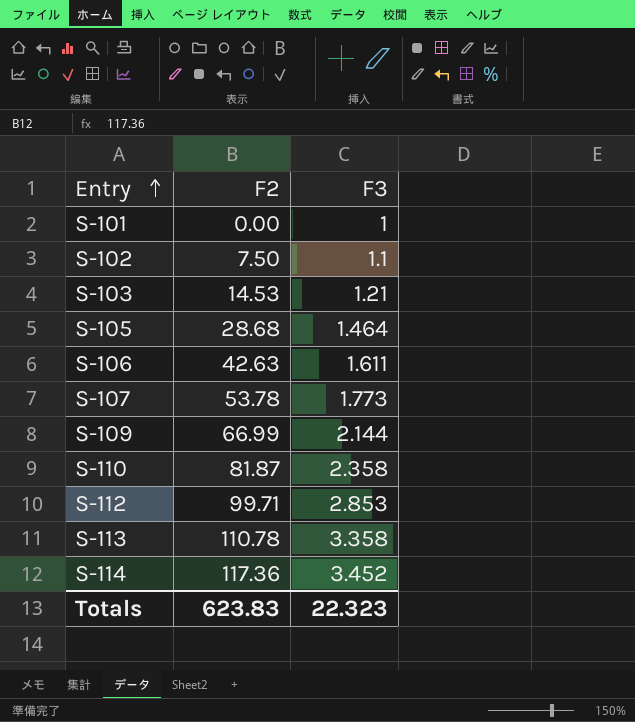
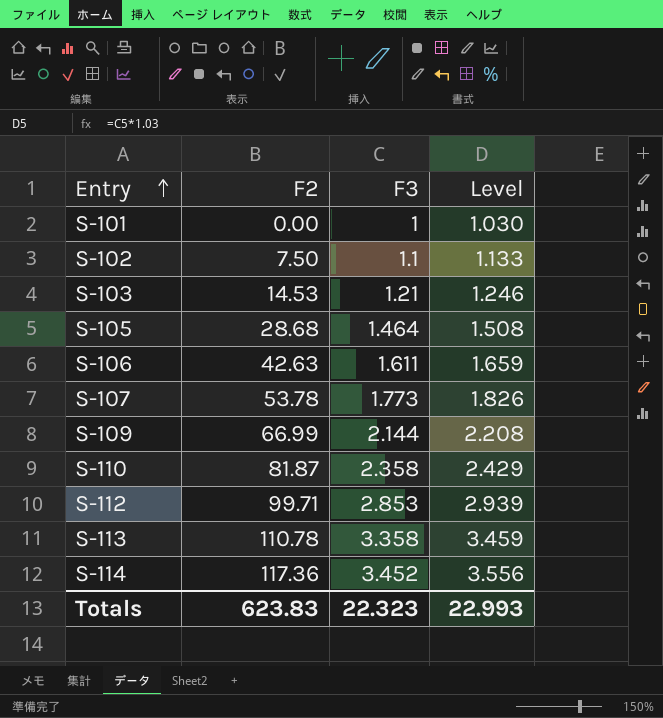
column Level | formula: none -> [F3] * 1.03

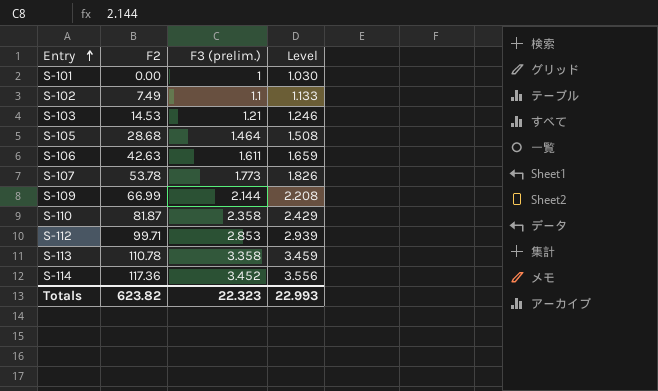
column name: F3 -> F3 (prelim.)
S-102 | F2: 7.50 -> 7.49
Totals | F2: 623.83 -> 623.82

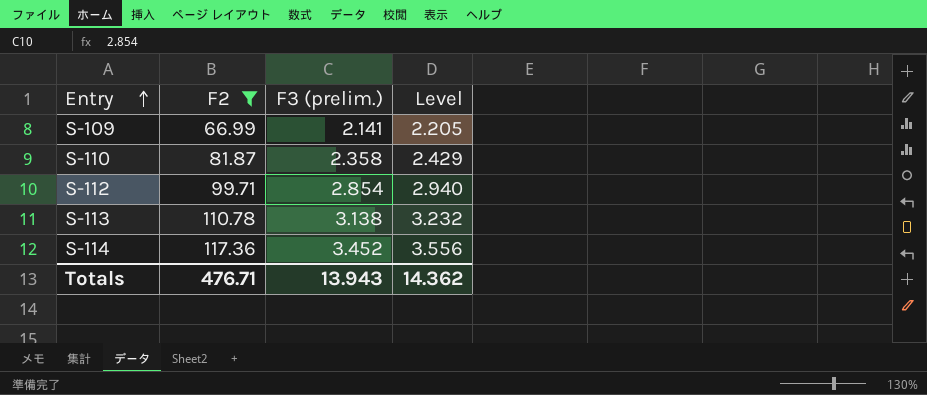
filter: none -> F2 >= 66.99
S-109 | F3 (prelim.): 2.144 -> 2.141
S-109 | Level: 2.208 -> 2.205
S-112 | F3 (prelim.): 2.853 -> 2.854
S-112 | Level: 2.939 -> 2.940
S-113 | F3 (prelim.): 3.358 -> 3.138
S-113 | Level: 3.459 -> 3.232
Totals | F2: 623.82 -> 476.71
Totals | F3 (prelim.): 22.323 -> 13.943
Totals | Level: 22.993 -> 14.362

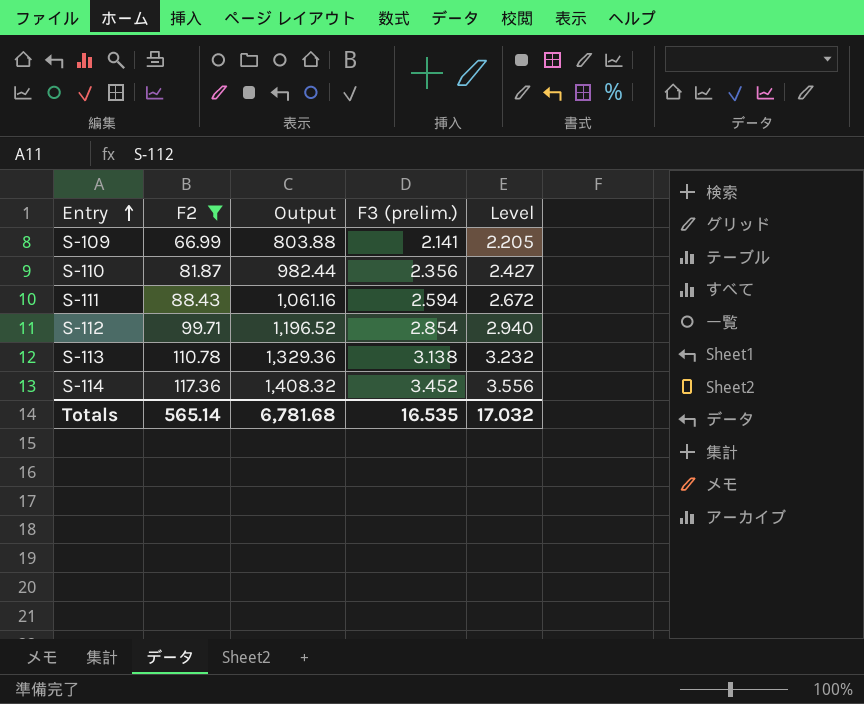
column Output | formula: none -> [F2] * 12
S-110 | F3 (prelim.): 2.358 -> 2.356
S-110 | Level: 2.429 -> 2.427
row S-111: none -> 88.43 | 1,061.16 | 2.594 | 2.672
Totals | F2: 476.71 -> 565.14
Totals | F3 (prelim.): 13.943 -> 16.535
Totals | Level: 14.362 -> 17.032

